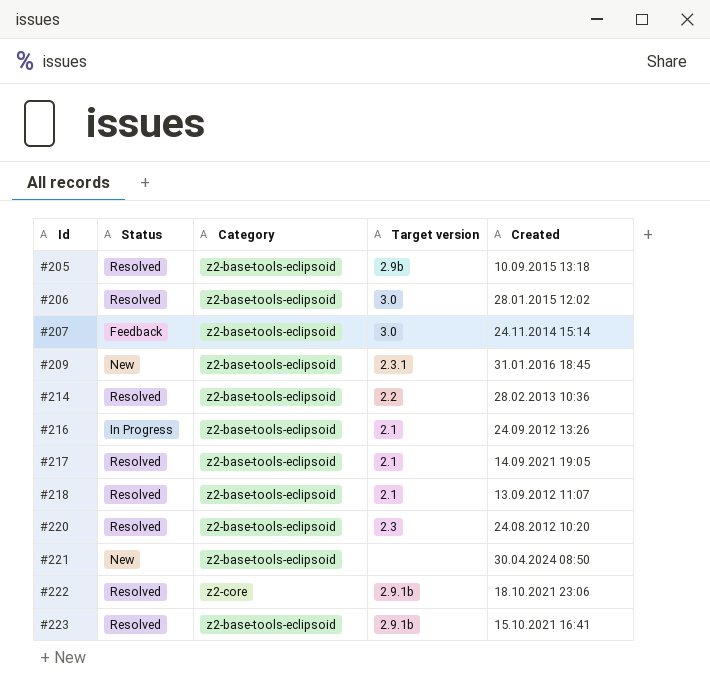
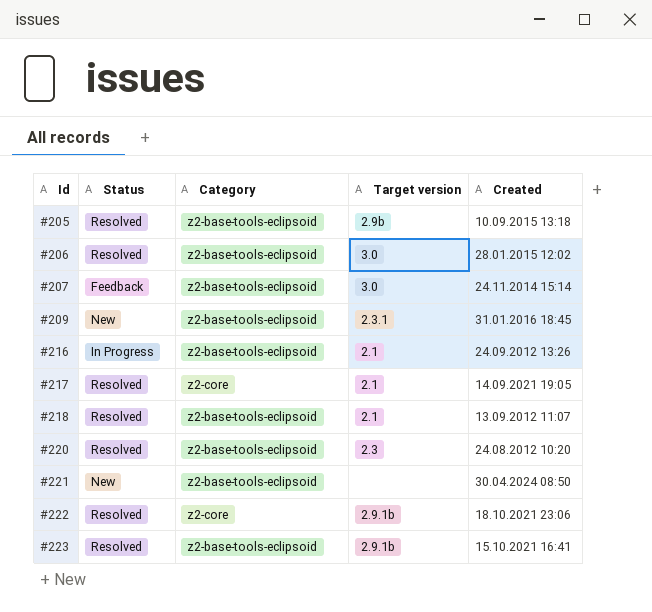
row #214: Resolved | z2-base-tools-eclipsoid | 2.2 | 28.02.2013 10:36 -> none
#217 | Category: z2-base-tools-eclipsoid -> z2-core

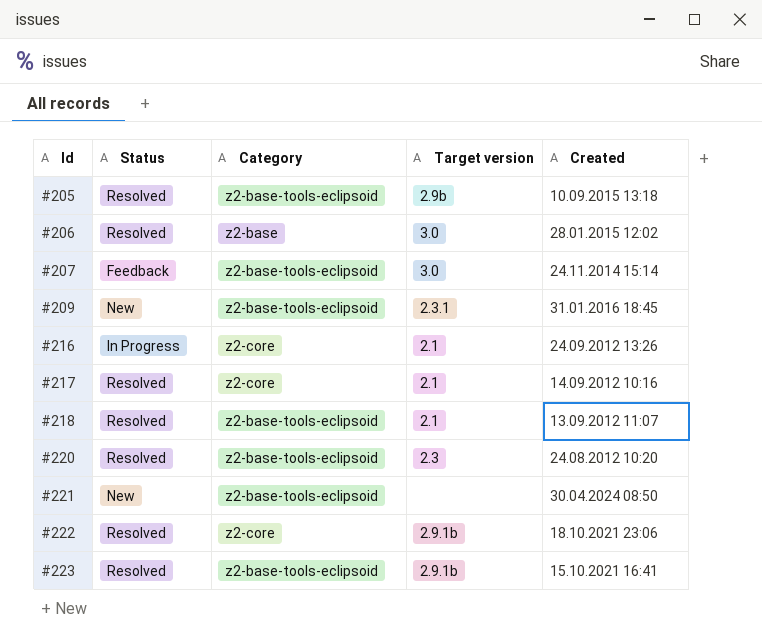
#206 | Category: z2-base-tools-eclipsoid -> z2-base
#216 | Category: z2-base-tools-eclipsoid -> z2-core
#217 | Created: 14.09.2021 19:05 -> 14.09.2012 10:16

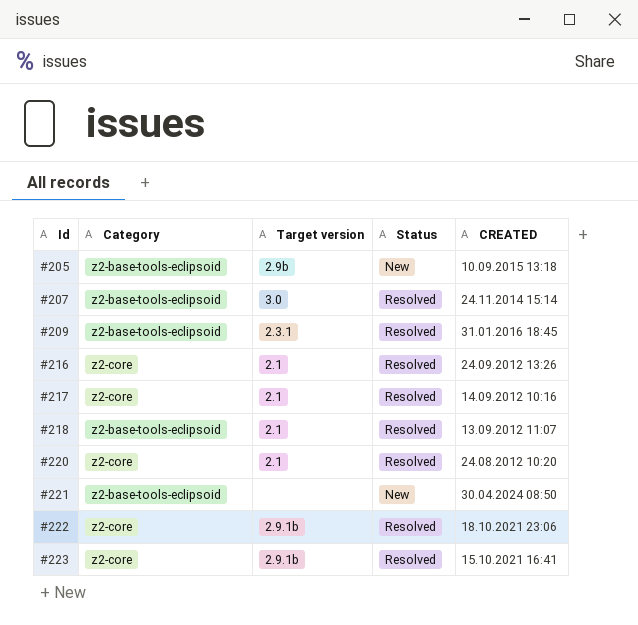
column Status | position: 2 -> 4
column name: Created -> CREATED
row #206: Resolved | z2-base | 3.0 | 28.01.2015 12:02 -> none
#205 | Status: Resolved -> New
#207 | Status: Feedback -> Resolved
#209 | Status: New -> Resolved
#216 | Status: In Progress -> Resolved
#220 | Category: z2-base-tools-eclipsoid -> z2-core
#220 | Target version: 2.3 -> 2.1
#223 | Category: z2-base-tools-eclipsoid -> z2-core

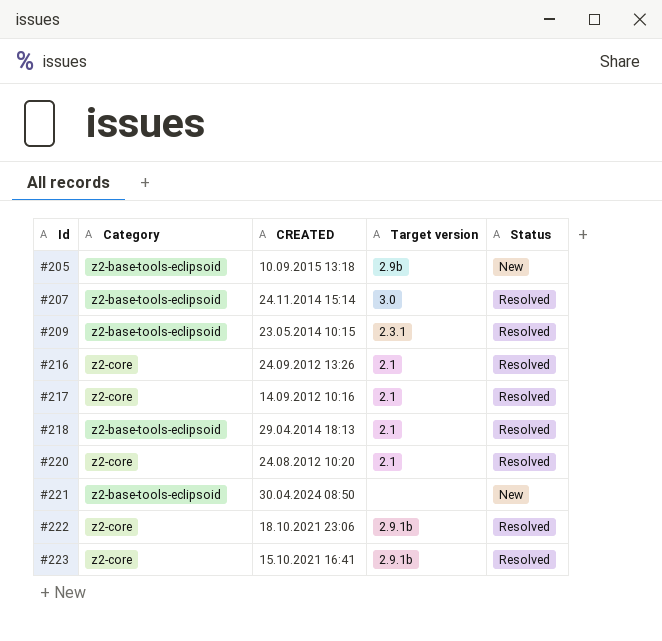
column CREATED | position: 5 -> 3
#209 | CREATED: 31.01.2016 18:45 -> 23.05.2014 10:15
#218 | CREATED: 13.09.2012 11:07 -> 29.04.2014 18:13

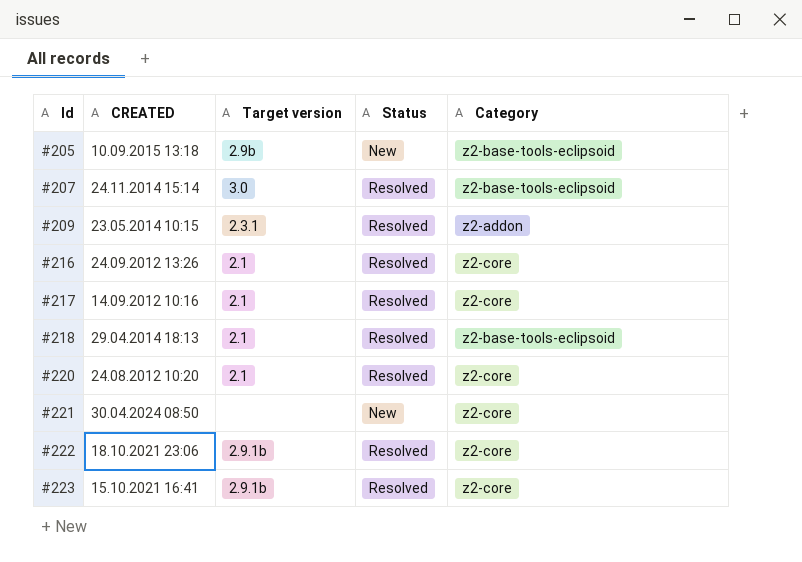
column Category | position: 2 -> 5
#209 | Category: z2-base-tools-eclipsoid -> z2-addon
#221 | Category: z2-base-tools-eclipsoid -> z2-core

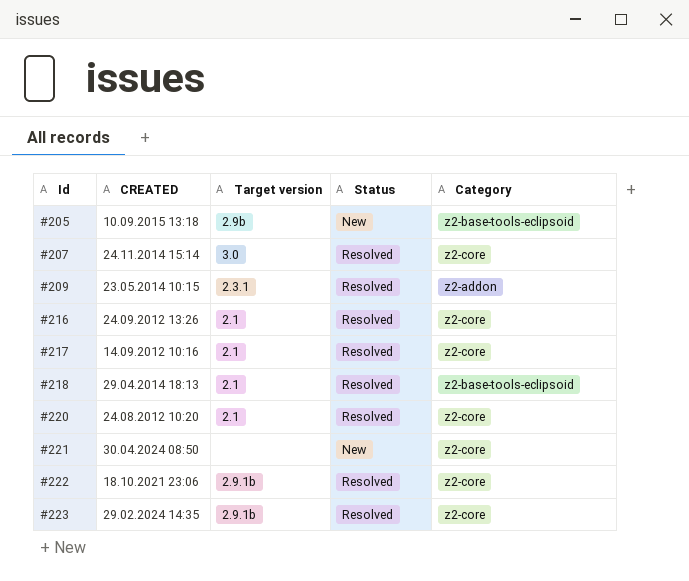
#207 | Category: z2-base-tools-eclipsoid -> z2-core
#223 | CREATED: 15.10.2021 16:41 -> 29.02.2024 14:35

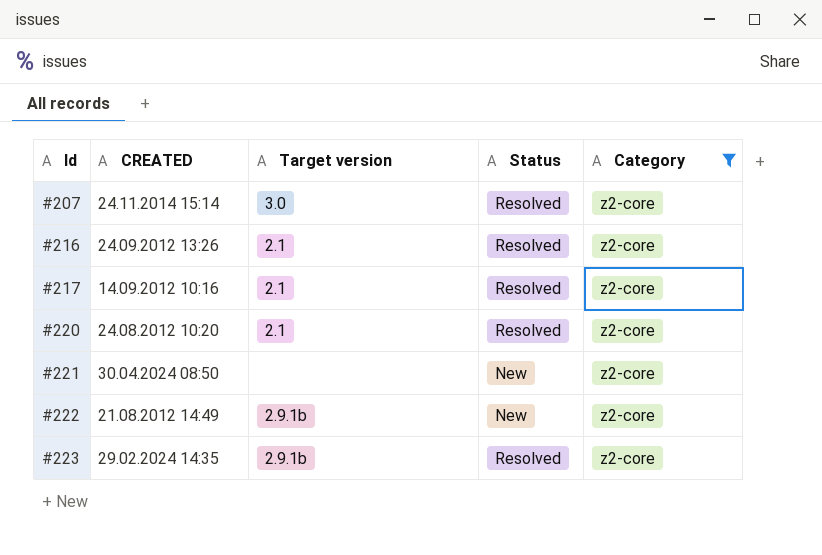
filter: none -> Category = z2-core
#222 | CREATED: 18.10.2021 23:06 -> 21.08.2012 14:49
#222 | Status: Resolved -> New

